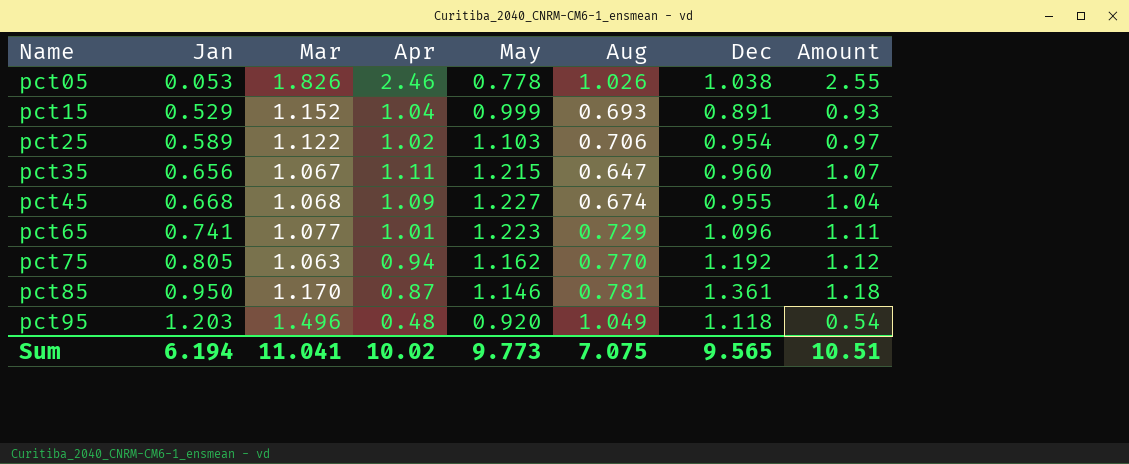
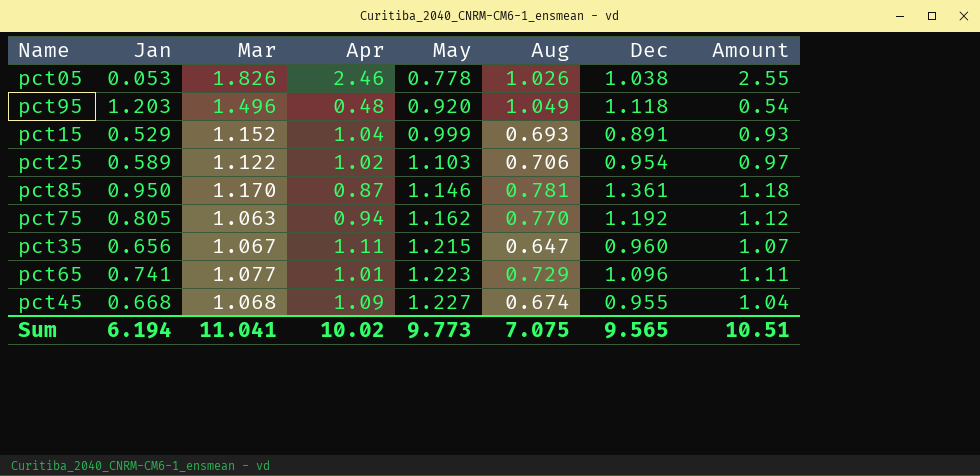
row order: Name ascending -> May ascending

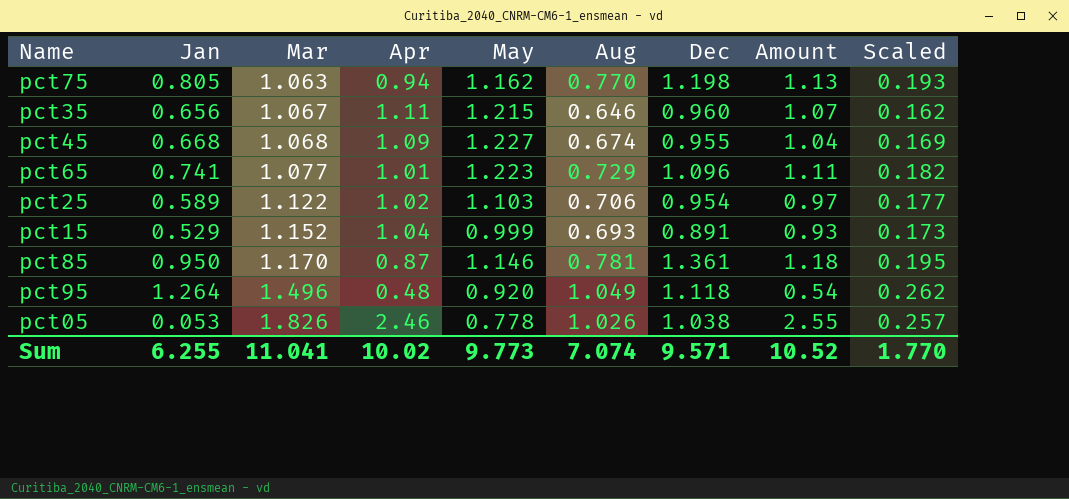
row order: May ascending -> Mar ascending
column Scaled | formula: none -> [Aug] * 0.25
pct75 | Dec: 1.192 -> 1.198
pct75 | Amount: 1.12 -> 1.13
pct35 | Aug: 0.647 -> 0.646
pct95 | Jan: 1.203 -> 1.264
Sum | Jan: 6.194 -> 6.255
Sum | Aug: 7.075 -> 7.074
Sum | Dec: 9.565 -> 9.571
Sum | Amount: 10.51 -> 10.52

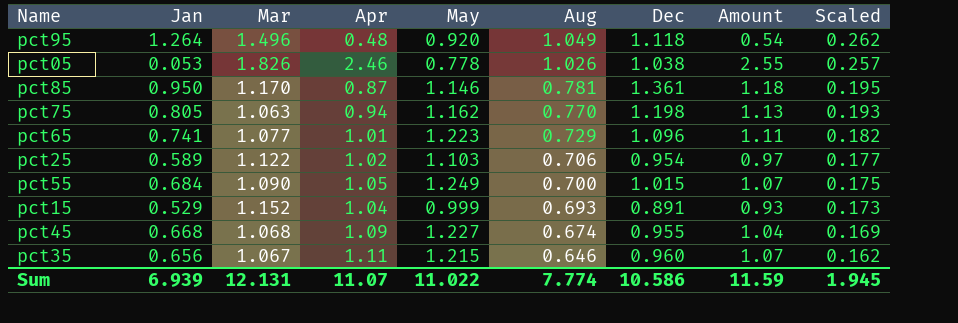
row order: Mar ascending -> Aug descending
row pct55: none -> 0.684 | 1.090 | 1.05 | 1.249 | 0.700 | 1.015 | 1.07 | 0.175
Sum | Jan: 6.255 -> 6.939
Sum | Mar: 11.041 -> 12.131
Sum | Apr: 10.02 -> 11.07
Sum | May: 9.773 -> 11.022
Sum | Aug: 7.074 -> 7.774
Sum | Dec: 9.571 -> 10.586
Sum | Amount: 10.52 -> 11.59
Sum | Scaled: 1.770 -> 1.945

